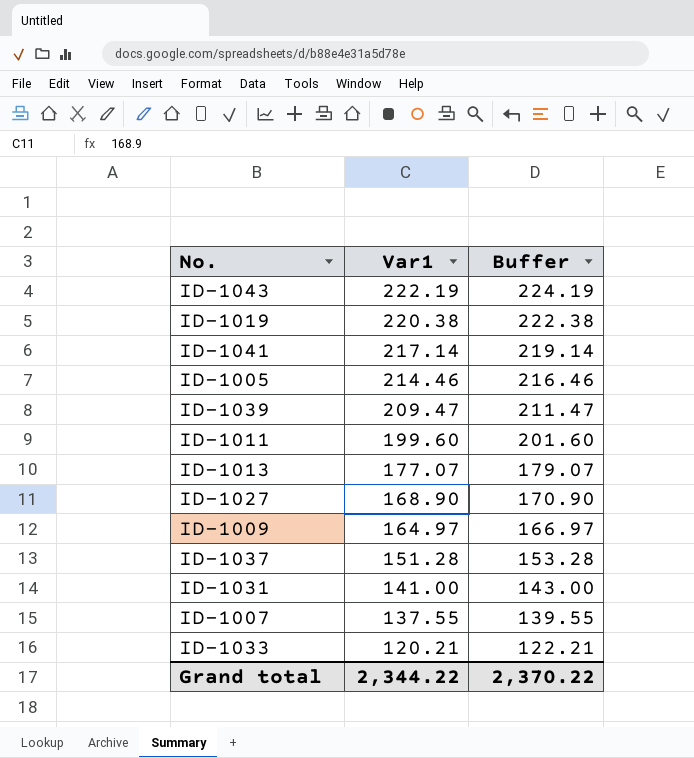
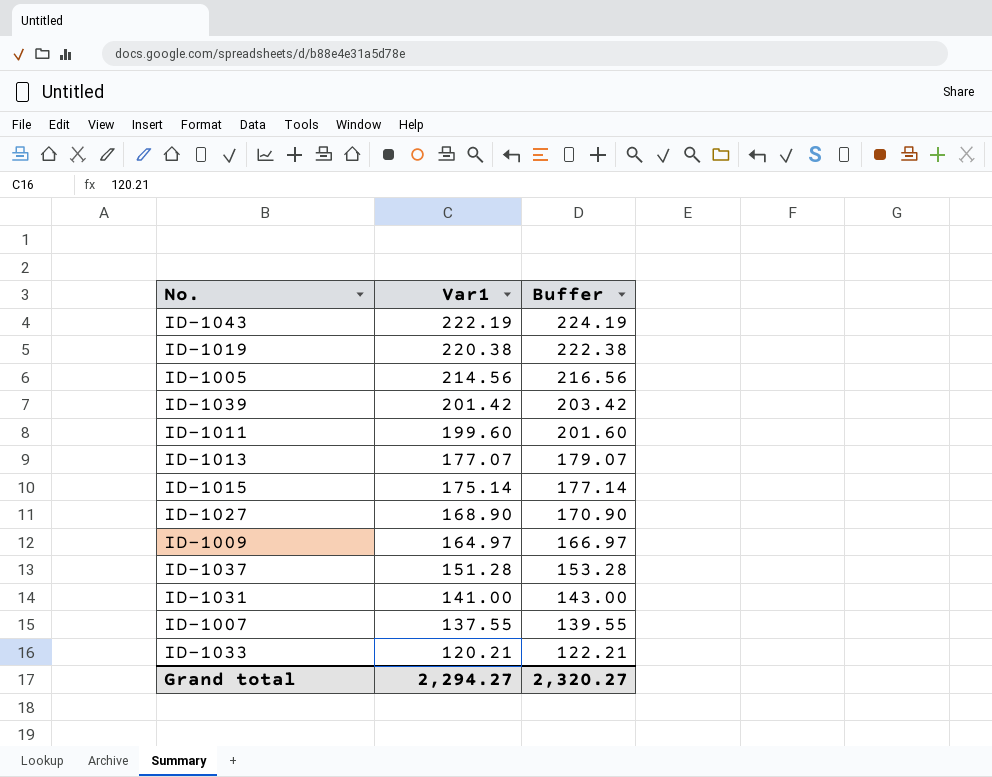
row ID-1041: 217.14 | 219.14 -> none
ID-1005 | Var1: 214.46 -> 214.56
ID-1005 | Buffer: 216.46 -> 216.56
ID-1039 | Var1: 209.47 -> 201.42
ID-1039 | Buffer: 211.47 -> 203.42
row ID-1015: none -> 175.14 | 177.14
Grand total | Var1: 2,344.22 -> 2,294.27
Grand total | Buffer: 2,370.22 -> 2,320.27

